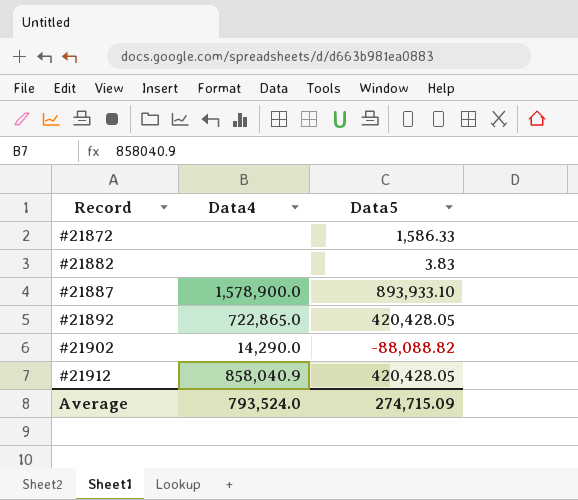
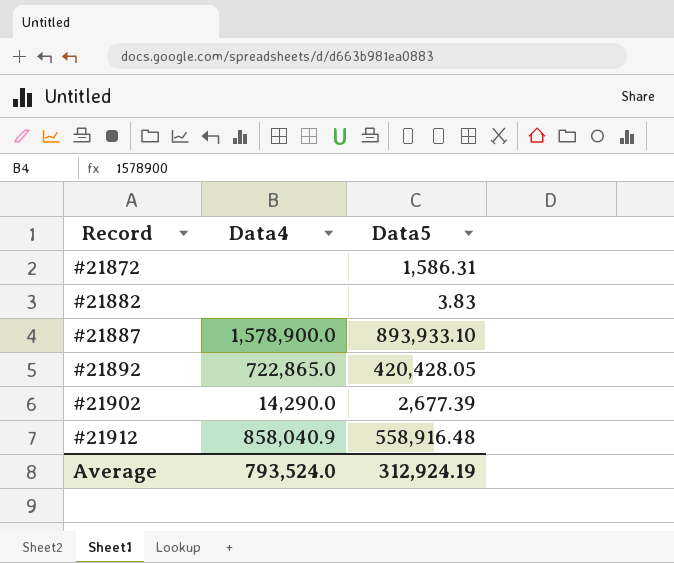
#21872 | Data5: 1,586.33 -> 1,586.31
#21902 | Data5: -88,088.82 -> 2,677.39
#21912 | Data5: 420,428.05 -> 558,916.48
Average | Data5: 274,715.09 -> 312,924.19

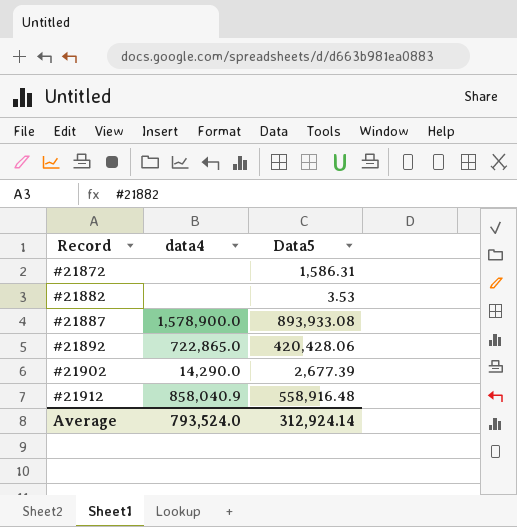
column name: Data4 -> data4
#21882 | Data5: 3.83 -> 3.53
#21887 | Data5: 893,933.10 -> 893,933.08
#21892 | Data5: 420,428.05 -> 420,428.06
Average | Data5: 312,924.19 -> 312,924.14

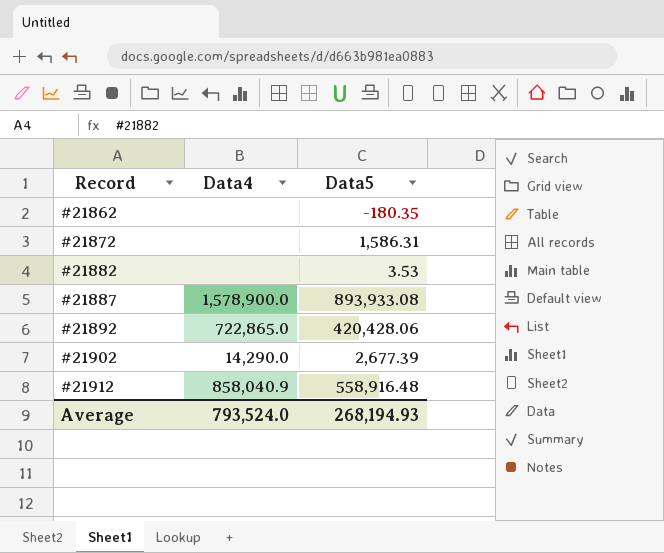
column name: data4 -> Data4
row #21862: none -> none | -180.35
Average | Data5: 312,924.14 -> 268,194.93

